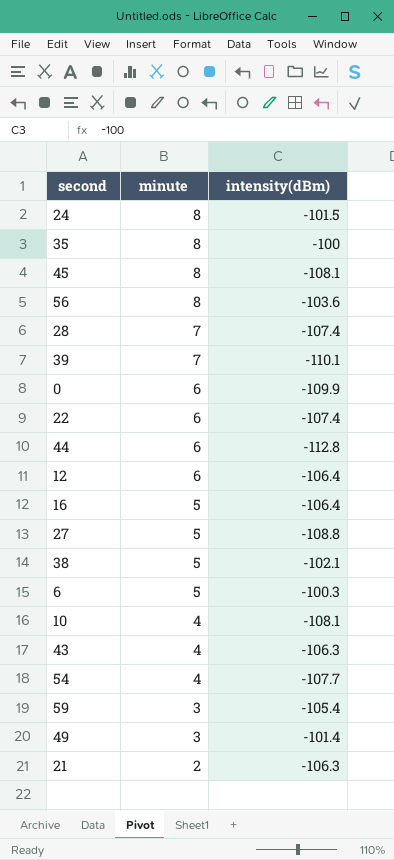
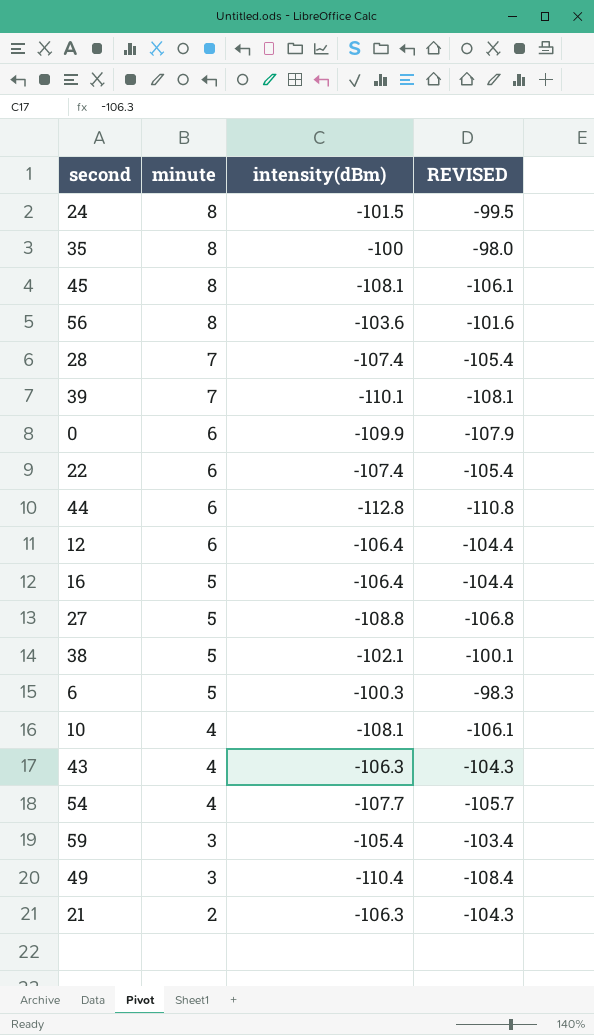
column REVISED | formula: none -> [intensity(dBm)] + 2
49 | intensity(dBm): -101.4 -> -110.4

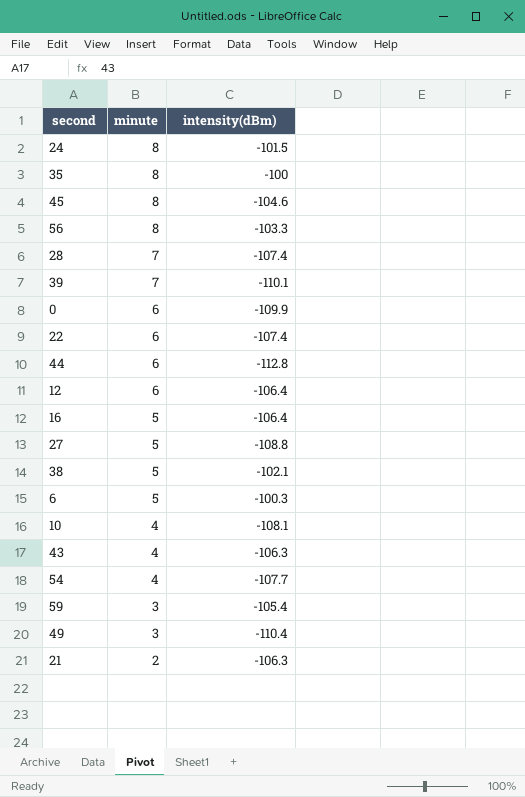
column REVISED | formula: [intensity(dBm)] + 2 -> none
45 | intensity(dBm): -108.1 -> -104.6
56 | intensity(dBm): -103.6 -> -103.3

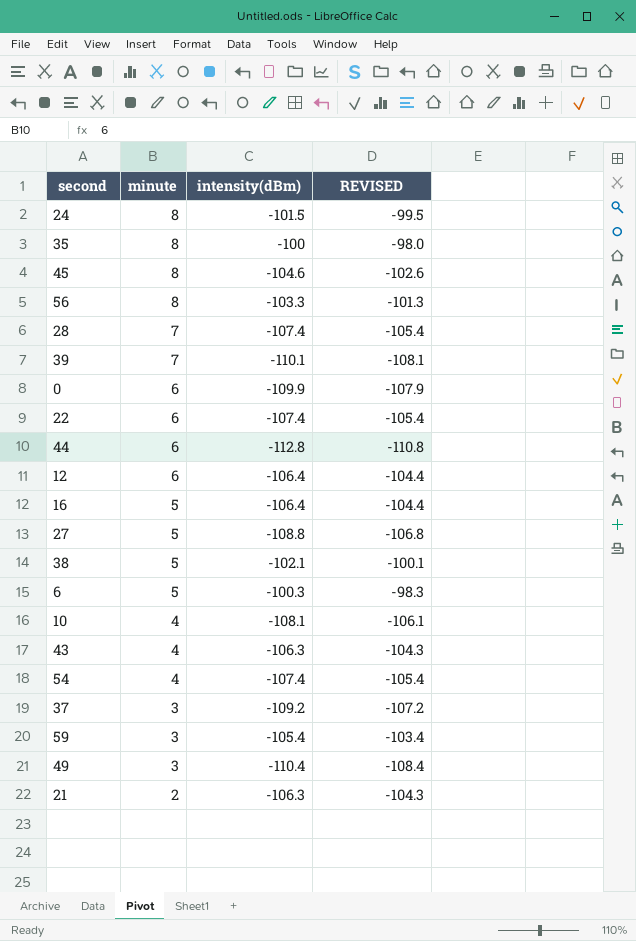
column REVISED | formula: none -> [intensity(dBm)] + 2
54 | intensity(dBm): -107.7 -> -107.4
row 37: none -> 3 | -109.2 | -107.2

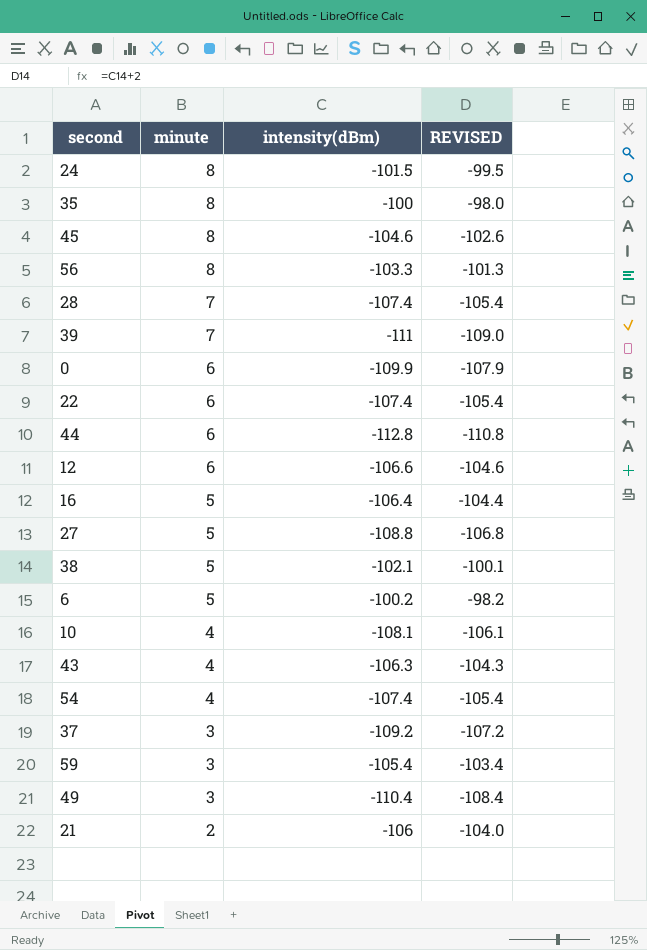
39 | intensity(dBm): -110.1 -> -111
39 | REVISED: -108.1 -> -109.0
12 | intensity(dBm): -106.4 -> -106.6
12 | REVISED: -104.4 -> -104.6
6 | intensity(dBm): -100.3 -> -100.2
6 | REVISED: -98.3 -> -98.2
21 | intensity(dBm): -106.3 -> -106
21 | REVISED: -104.3 -> -104.0

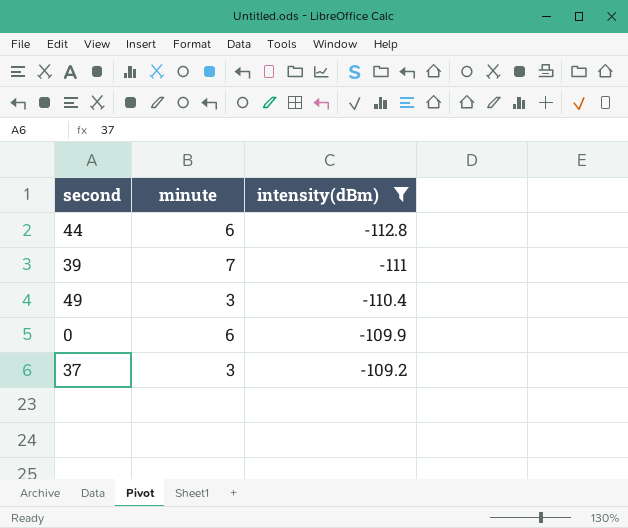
filter: none -> intensity(dBm) <= -109.2
row order: minute descending -> intensity(dBm) ascending
column REVISED | formula: [intensity(dBm)] + 2 -> none

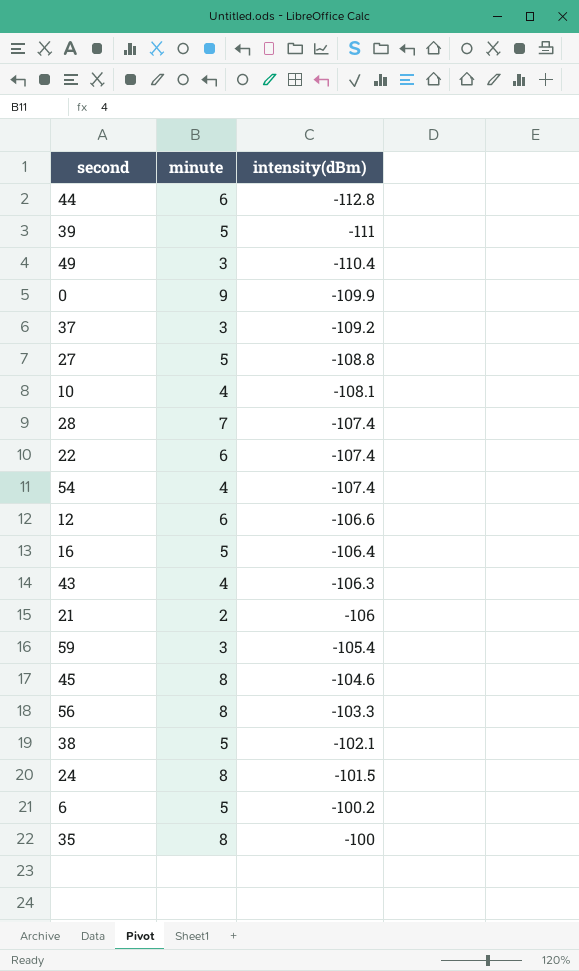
filter: intensity(dBm) <= -109.2 -> none
39 | minute: 7 -> 5
0 | minute: 6 -> 9

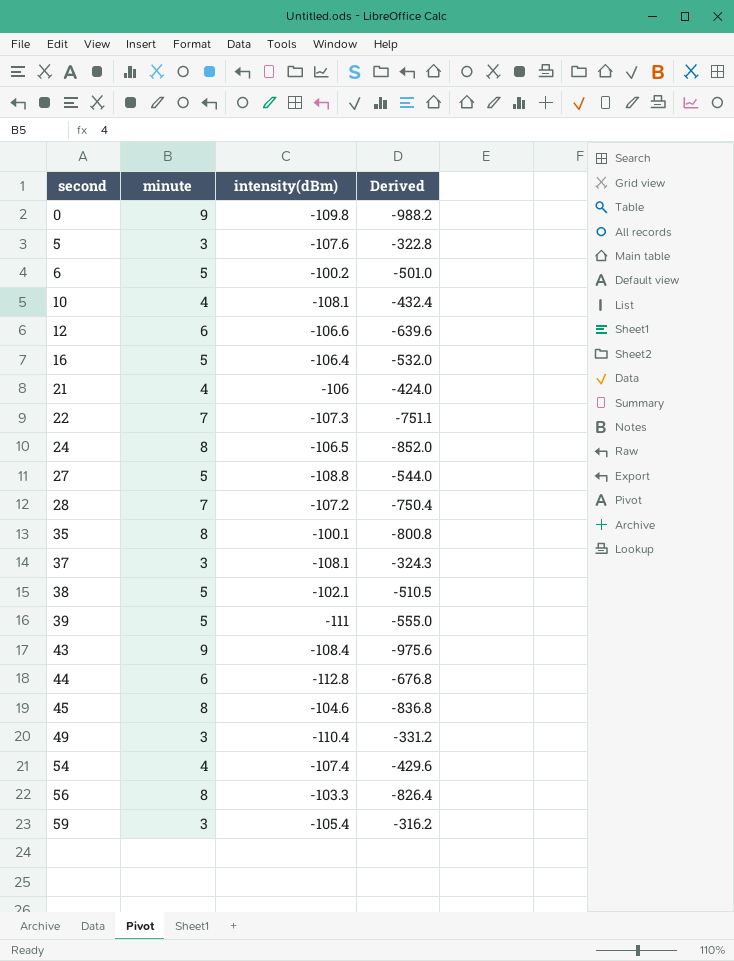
row order: intensity(dBm) ascending -> second ascending
column Derived | formula: none -> [minute] * [intensity(dBm)]
0 | intensity(dBm): -109.9 -> -109.8
row 5: none -> 3 | -107.6 | -322.8
21 | minute: 2 -> 4
22 | minute: 6 -> 7
22 | intensity(dBm): -107.4 -> -107.3
24 | intensity(dBm): -101.5 -> -106.5
28 | intensity(dBm): -107.4 -> -107.2
35 | intensity(dBm): -100 -> -100.1
37 | intensity(dBm): -109.2 -> -108.1
43 | minute: 4 -> 9
43 | intensity(dBm): -106.3 -> -108.4

